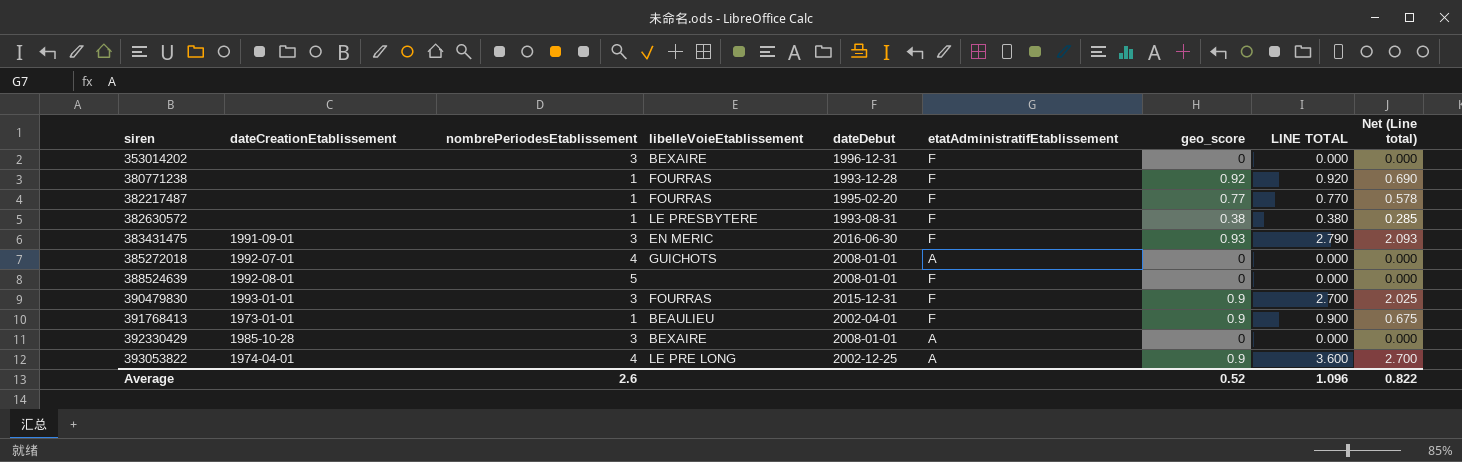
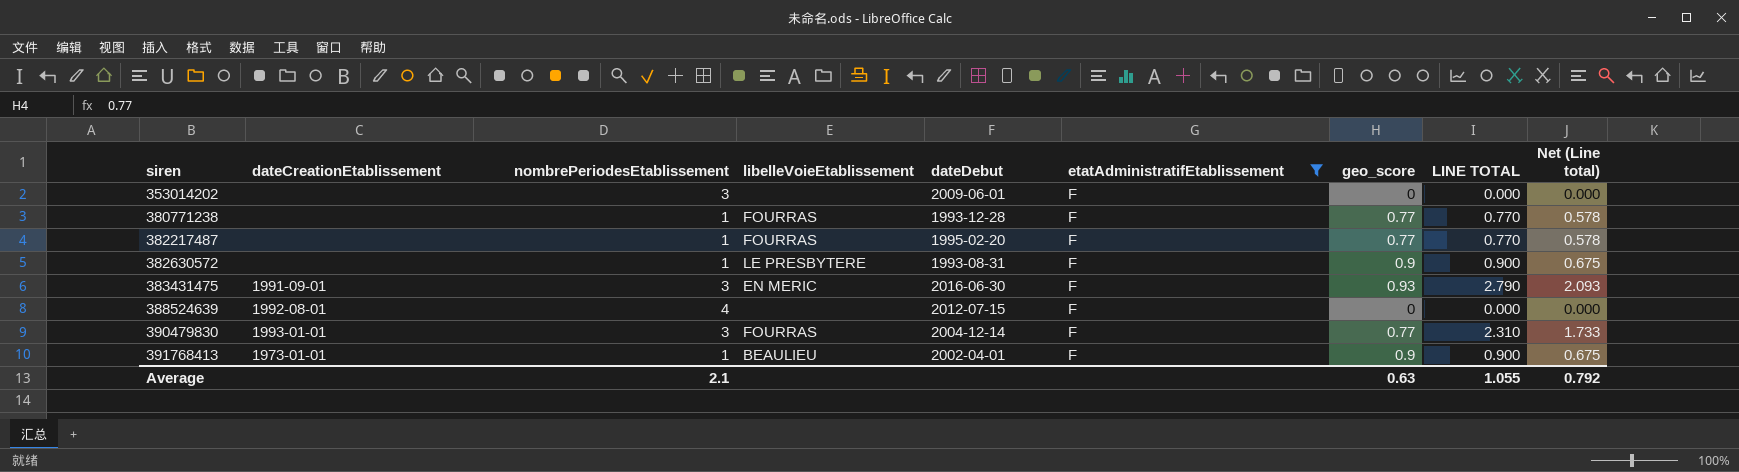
filter: none -> etatAdministratifEtablissement = F
353014202 | libelleVoieEtablissement: BEXAIRE -> none
353014202 | dateDebut: 1996-12-31 -> 2009-06-01
380771238 | geo_score: 0.92 -> 0.77
380771238 | LINE TOTAL: 0.920 -> 0.770
380771238 | Net (Line total): 0.690 -> 0.578
382630572 | geo_score: 0.38 -> 0.9
382630572 | LINE TOTAL: 0.380 -> 0.900
382630572 | Net (Line total): 0.285 -> 0.675
388524639 | nombrePeriodesEtablissement: 5 -> 4
388524639 | dateDebut: 2008-01-01 -> 2012-07-15
390479830 | dateDebut: 2015-12-31 -> 2004-12-14
390479830 | geo_score: 0.9 -> 0.77
390479830 | LINE TOTAL: 2.700 -> 2.310
390479830 | Net (Line total): 2.025 -> 1.733
Average | nombrePeriodesEtablissement: 2.6 -> 2.1
Average | geo_score: 0.52 -> 0.63
Average | LINE TOTAL: 1.096 -> 1.055
Average | Net (Line total): 0.822 -> 0.792

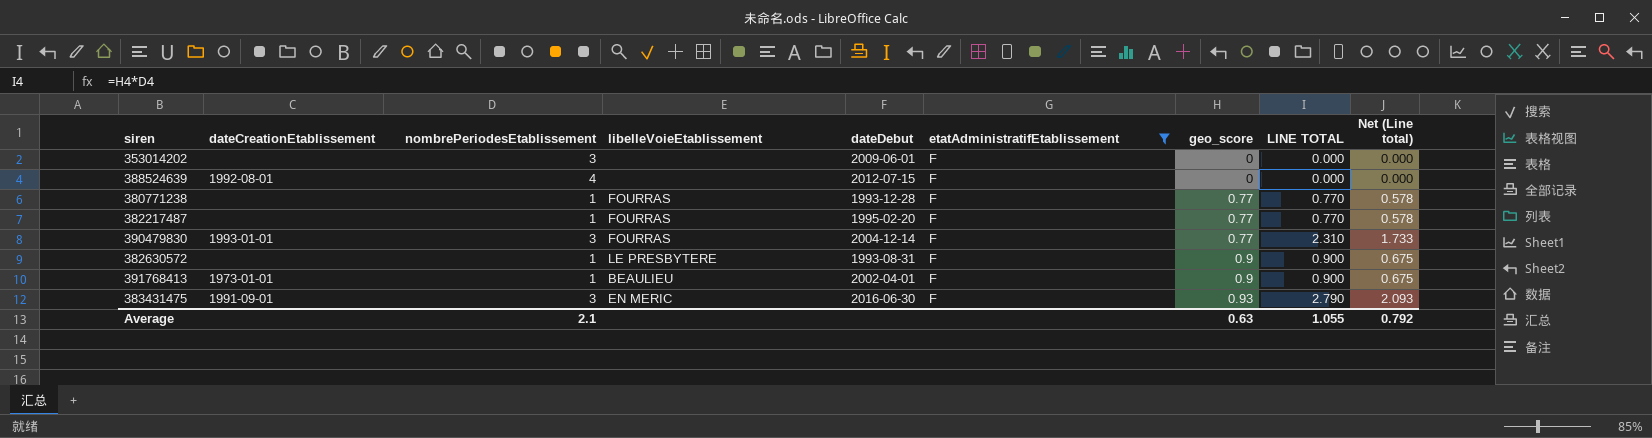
row order: siren ascending -> geo_score ascending

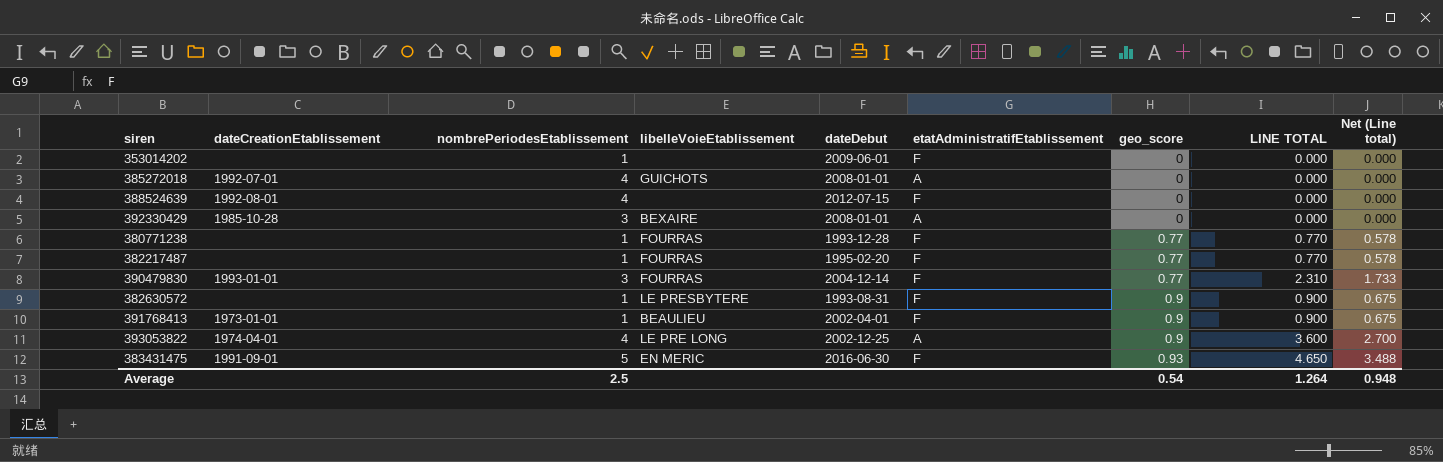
filter: etatAdministratifEtablissement = F -> none
353014202 | nombrePeriodesEtablissement: 3 -> 1
383431475 | nombrePeriodesEtablissement: 3 -> 5
383431475 | LINE TOTAL: 2.790 -> 4.650
383431475 | Net (Line total): 2.093 -> 3.488
Average | nombrePeriodesEtablissement: 2.1 -> 2.5
Average | geo_score: 0.63 -> 0.54
Average | LINE TOTAL: 1.055 -> 1.264
Average | Net (Line total): 0.792 -> 0.948

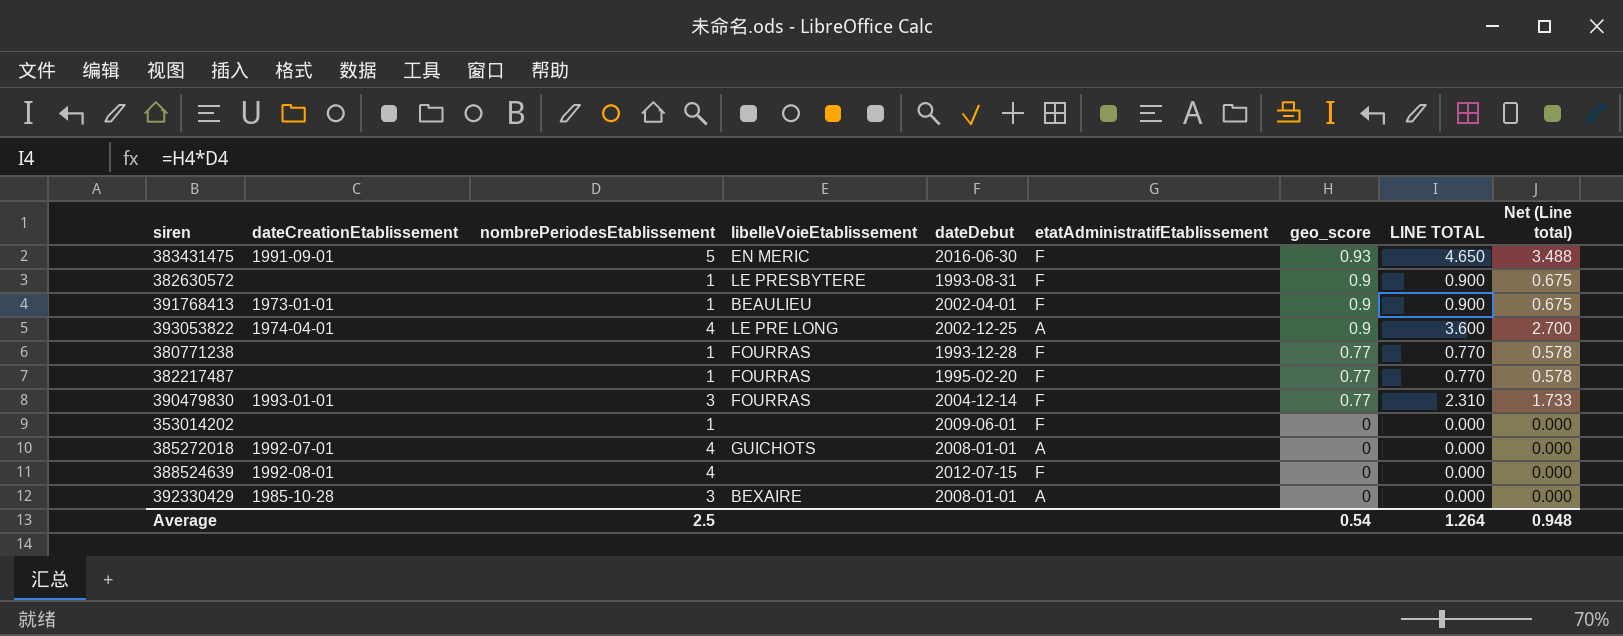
row order: geo_score ascending -> geo_score descending

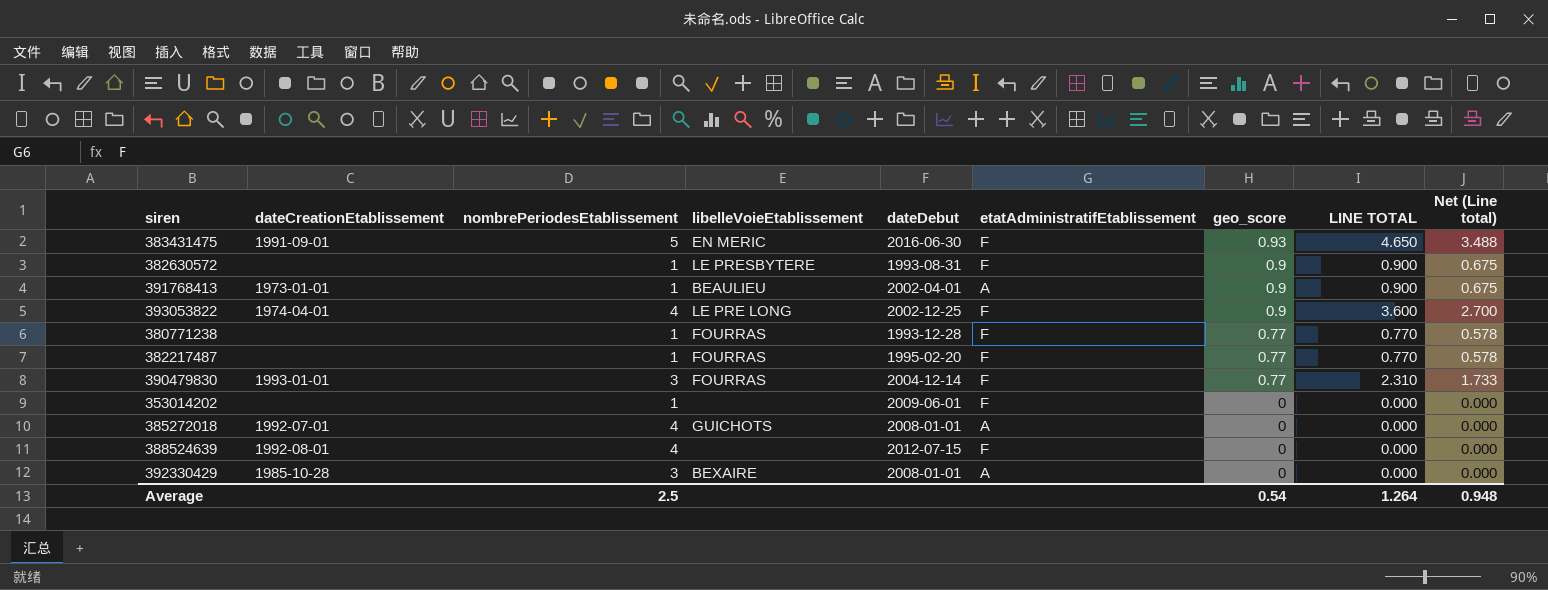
391768413 | etatAdministratifEtablissement: F -> A
393053822 | etatAdministratifEtablissement: A -> F

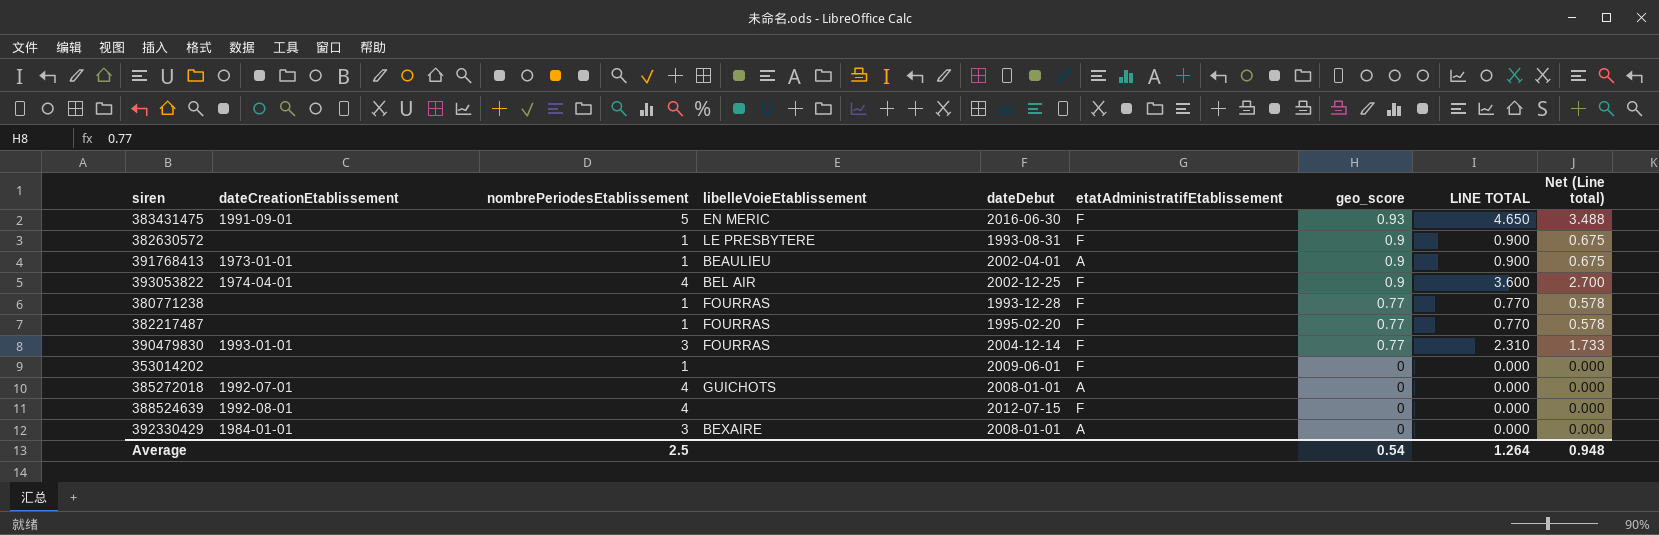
393053822 | libelleVoieEtablissement: LE PRE LONG -> BEL AIR
392330429 | dateCreationEtablissement: 1985-10-28 -> 1984-01-01

